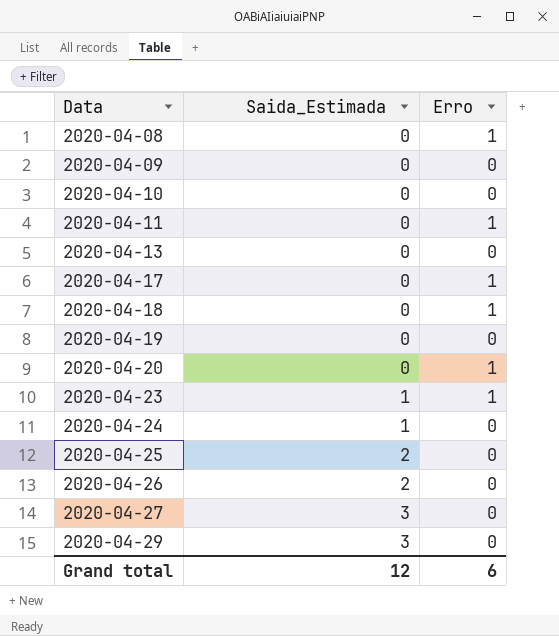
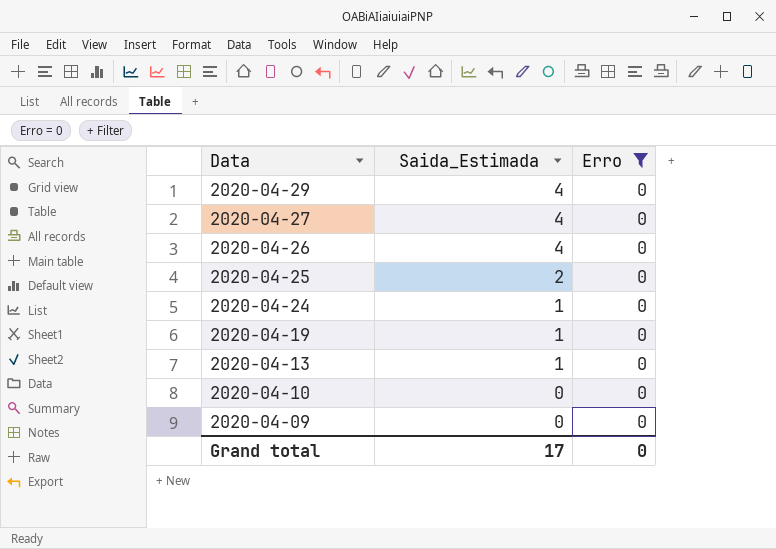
filter: none -> Erro = 0
row order: Data ascending -> Data descending
2020-04-29 | Saida_Estimada: 3 -> 4
2020-04-27 | Saida_Estimada: 3 -> 4
2020-04-26 | Saida_Estimada: 2 -> 4
2020-04-19 | Saida_Estimada: 0 -> 1
2020-04-13 | Saida_Estimada: 0 -> 1
Grand total | Saida_Estimada: 12 -> 17
Grand total | Erro: 6 -> 0

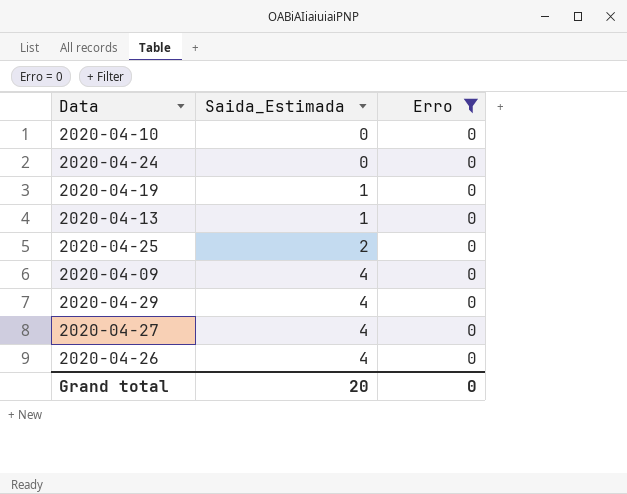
row order: Data descending -> Saida_Estimada ascending
2020-04-24 | Saida_Estimada: 1 -> 0
2020-04-09 | Saida_Estimada: 0 -> 4
Grand total | Saida_Estimada: 17 -> 20

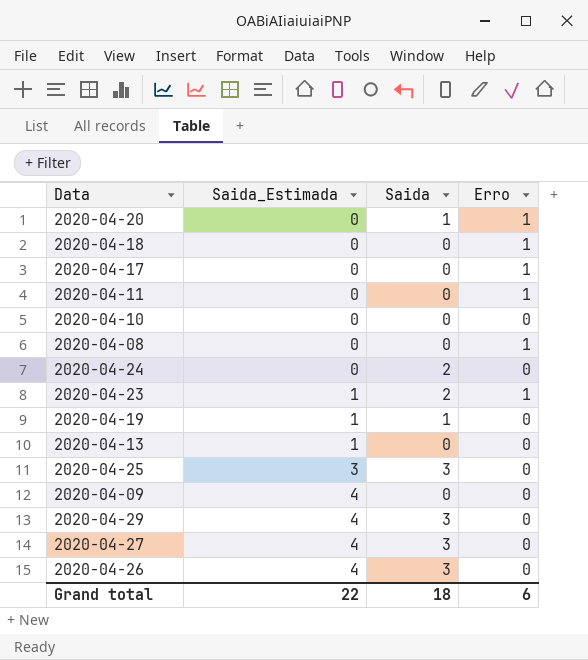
filter: Erro = 0 -> none
column Saida | position: none -> 3
2020-04-25 | Saida_Estimada: 2 -> 3
Grand total | Saida_Estimada: 20 -> 22
Grand total | Erro: 0 -> 6

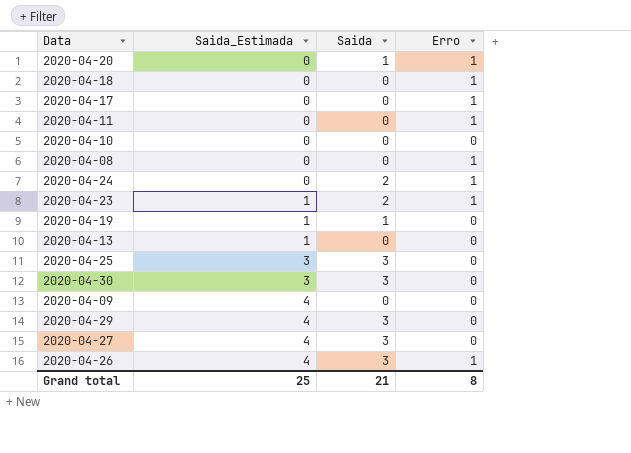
2020-04-24 | Erro: 0 -> 1
row 2020-04-30: none -> 3 | 3 | 0
2020-04-26 | Erro: 0 -> 1
Grand total | Saida_Estimada: 22 -> 25
Grand total | Saida: 18 -> 21
Grand total | Erro: 6 -> 8

